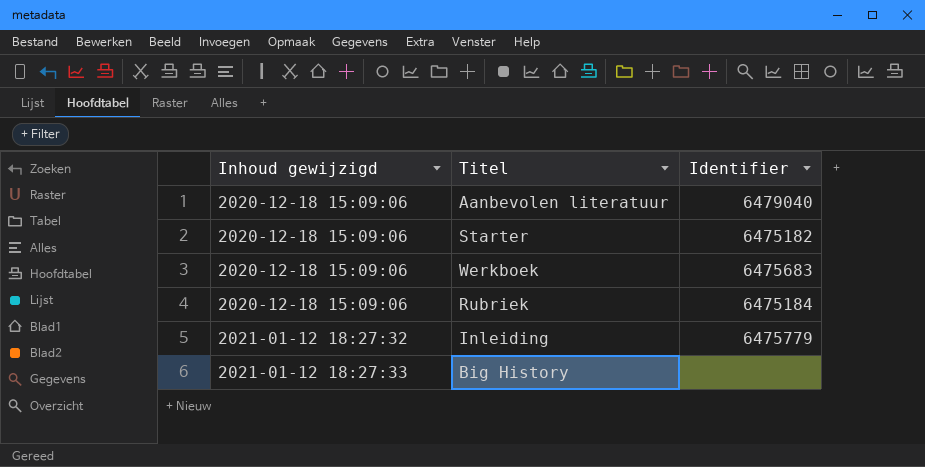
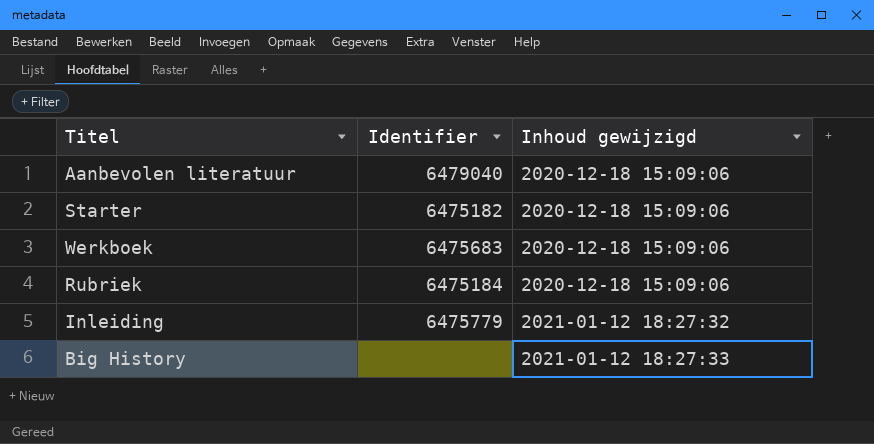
column Inhoud gewijzigd | position: 1 -> 3

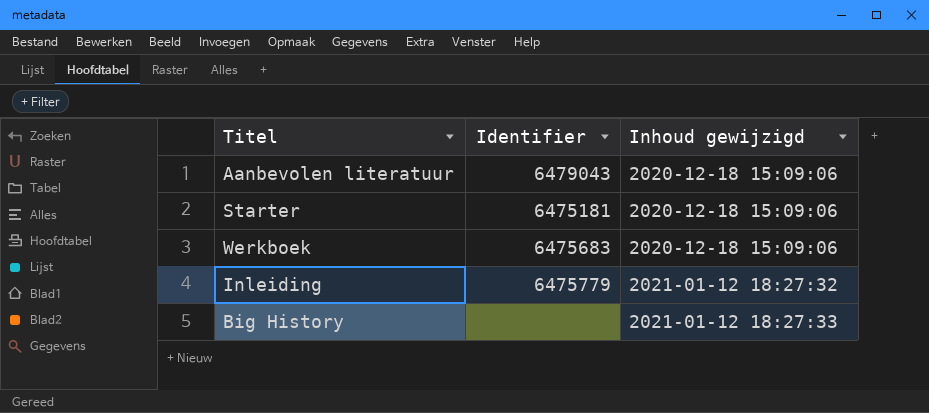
row Rubriek: 6475184 | 2020-12-18 15:09:06 -> none
Aanbevolen literatuur | Identifier: 6479040 -> 6479043
Starter | Identifier: 6475182 -> 6475181

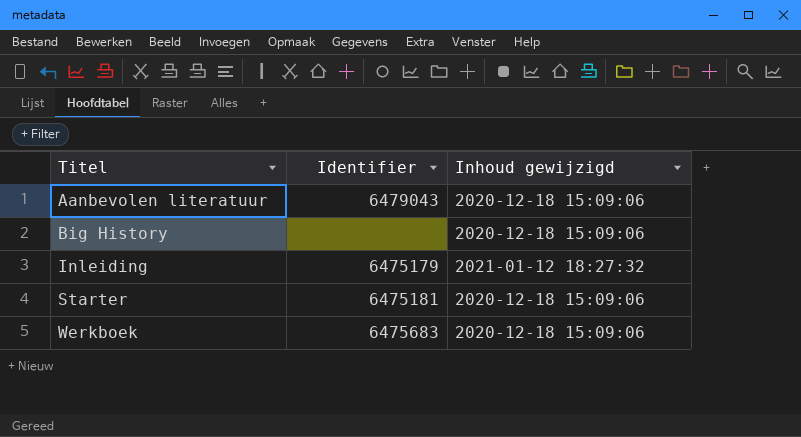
row order: Inhoud gewijzigd ascending -> Titel ascending
Big History | Inhoud gewijzigd: 2021-01-12 18:27:33 -> 2020-12-18 15:09:06
Inleiding | Identifier: 6475779 -> 6475179

